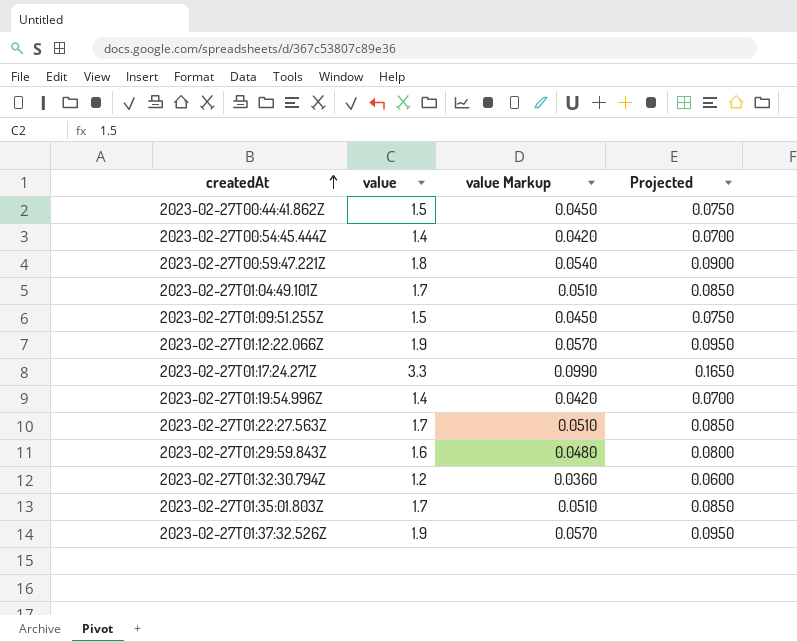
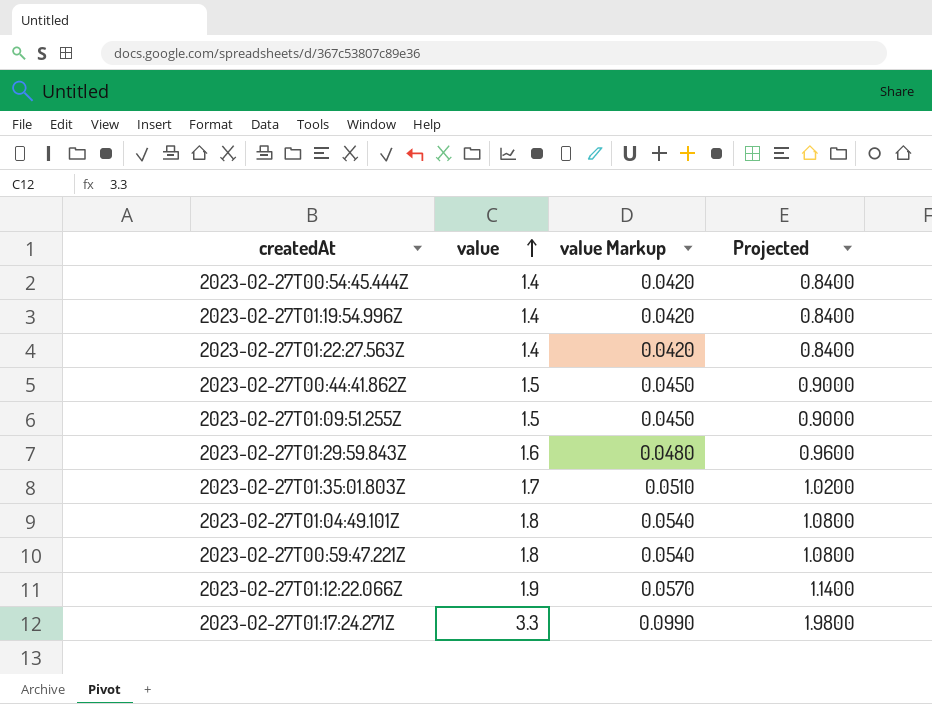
row order: createdAt ascending -> value ascending
column Projected | formula: [value] * 0.05 -> [value] * 0.6
row 2023-02-27T01:32:30.794Z: 1.2 | 0.0360 | 0.0600 -> none
row 2023-02-27T01:37:32.526Z: 1.9 | 0.0570 | 0.0950 -> none
2023-02-27T01:22:27.563Z | value: 1.7 -> 1.4
2023-02-27T01:22:27.563Z | value Markup: 0.0510 -> 0.0420
2023-02-27T01:04:49.101Z | value: 1.7 -> 1.8
2023-02-27T01:04:49.101Z | value Markup: 0.0510 -> 0.0540

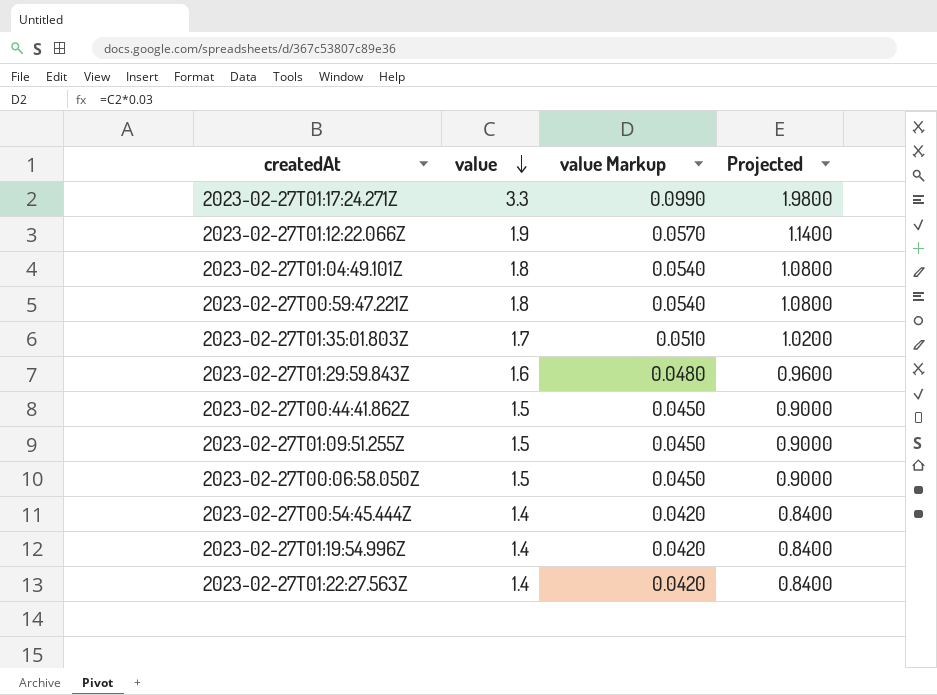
row order: value ascending -> value descending
row 2023-02-27T00:06:58.050Z: none -> 1.5 | 0.0450 | 0.9000

